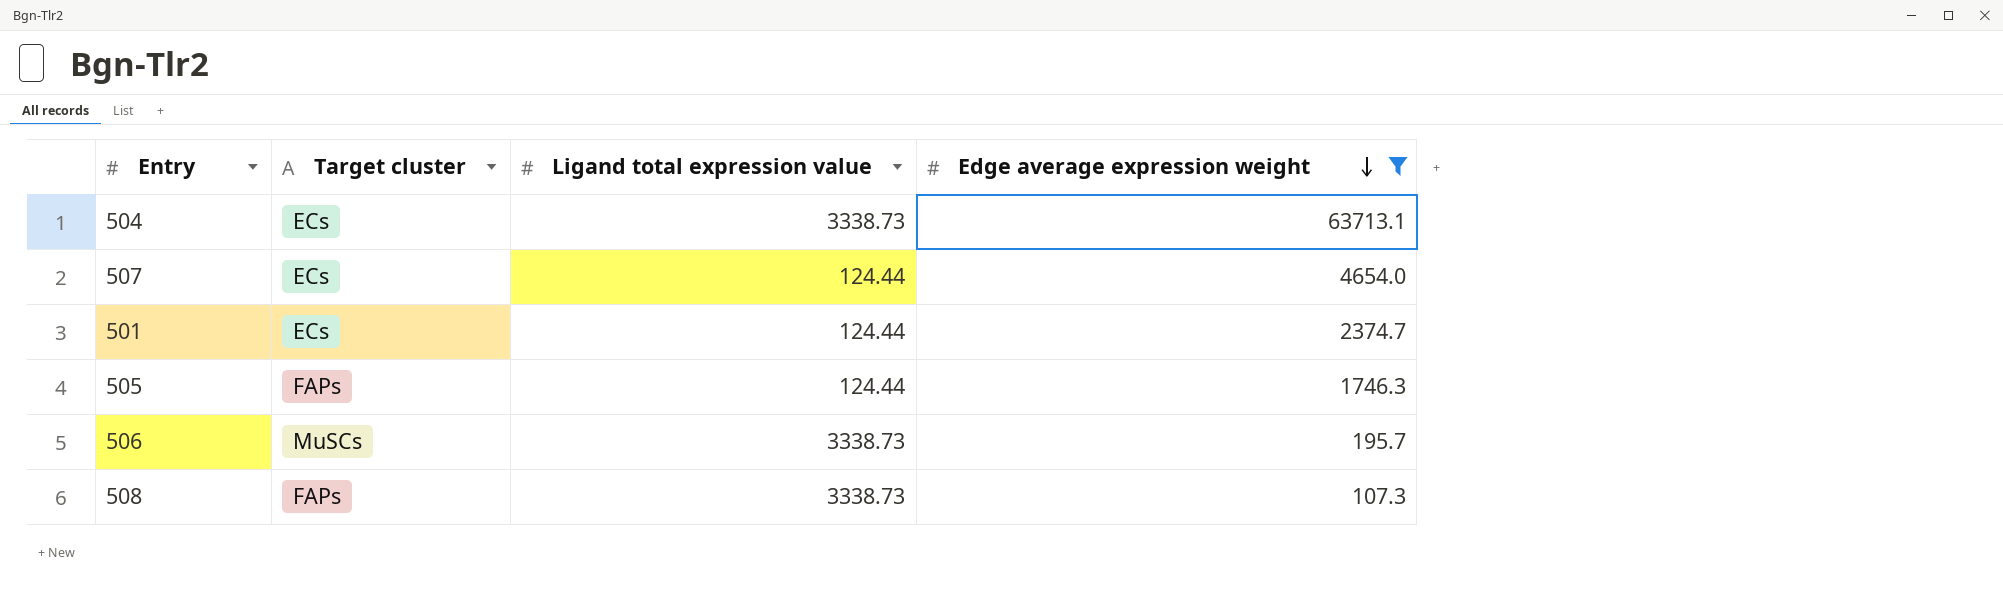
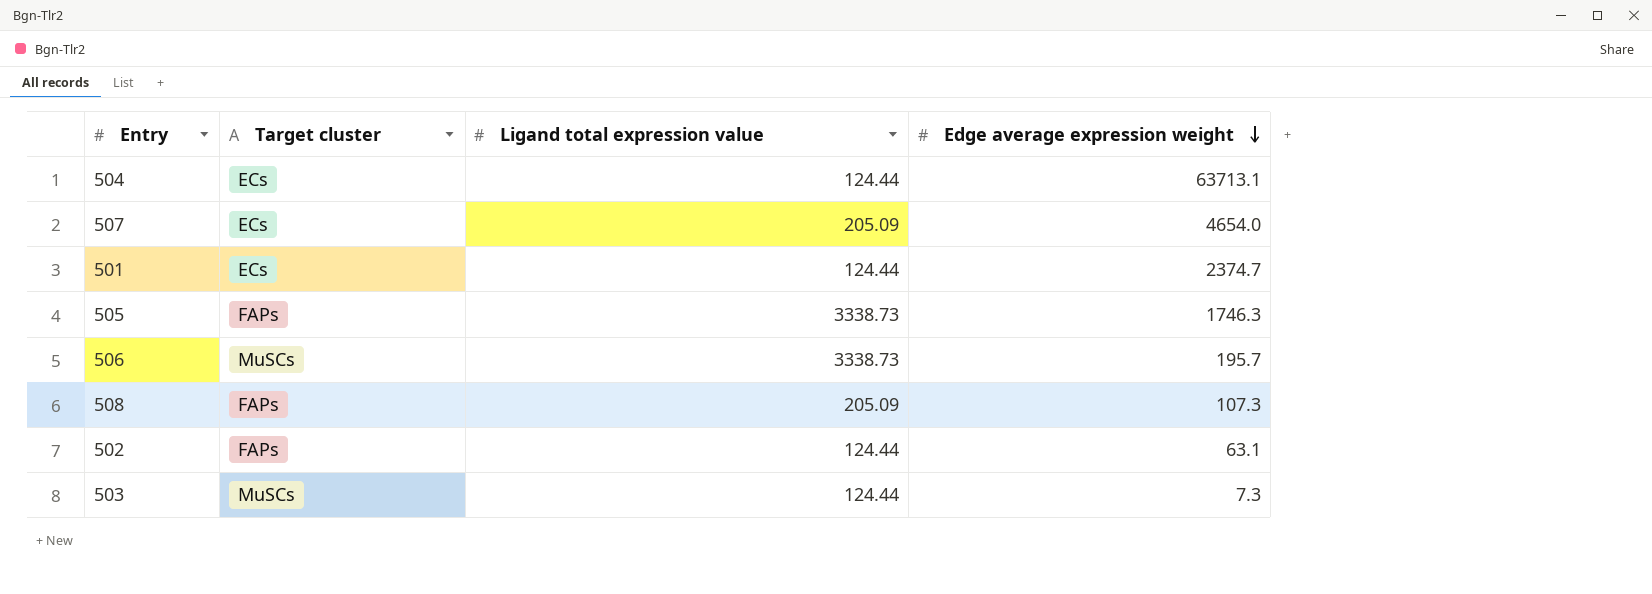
filter: Edge average expression weight >= 107.3 -> none
504 | Ligand total expression value: 3338.73 -> 124.44
507 | Ligand total expression value: 124.44 -> 205.09
505 | Ligand total expression value: 124.44 -> 3338.73
508 | Ligand total expression value: 3338.73 -> 205.09

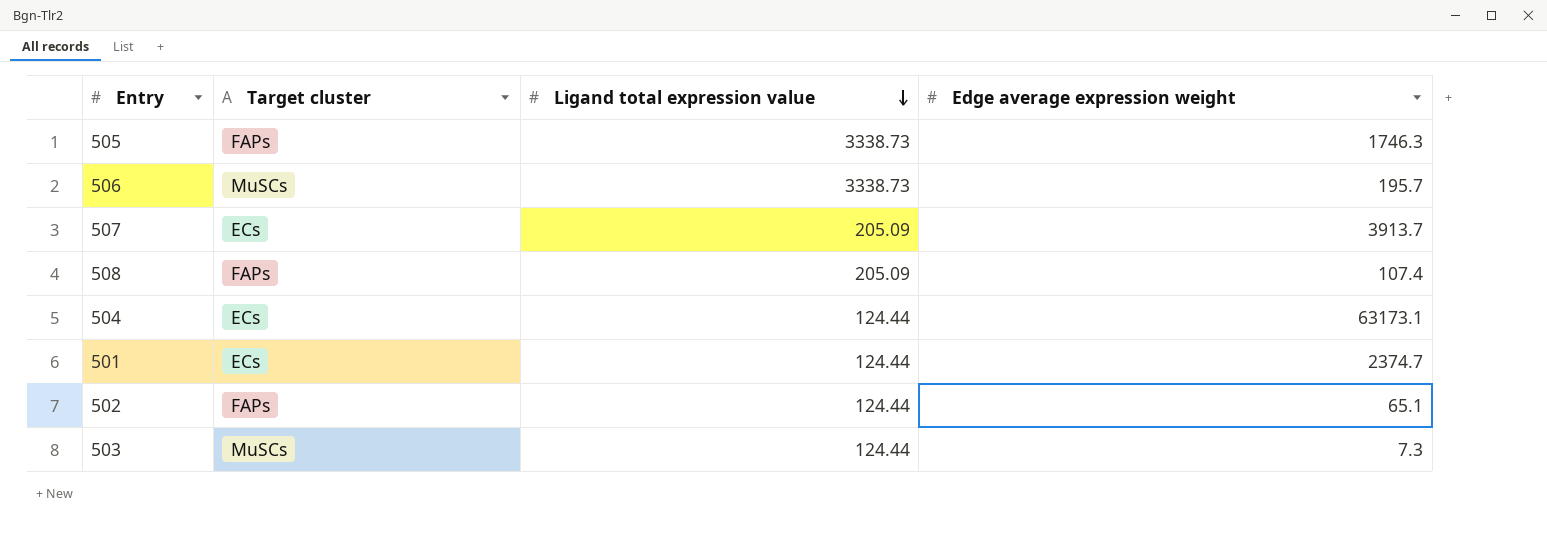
row order: Edge average expression weight descending -> Ligand total expression value descending
507 | Edge average expression weight: 4654.0 -> 3913.7
508 | Edge average expression weight: 107.3 -> 107.4
504 | Edge average expression weight: 63713.1 -> 63173.1
502 | Edge average expression weight: 63.1 -> 65.1

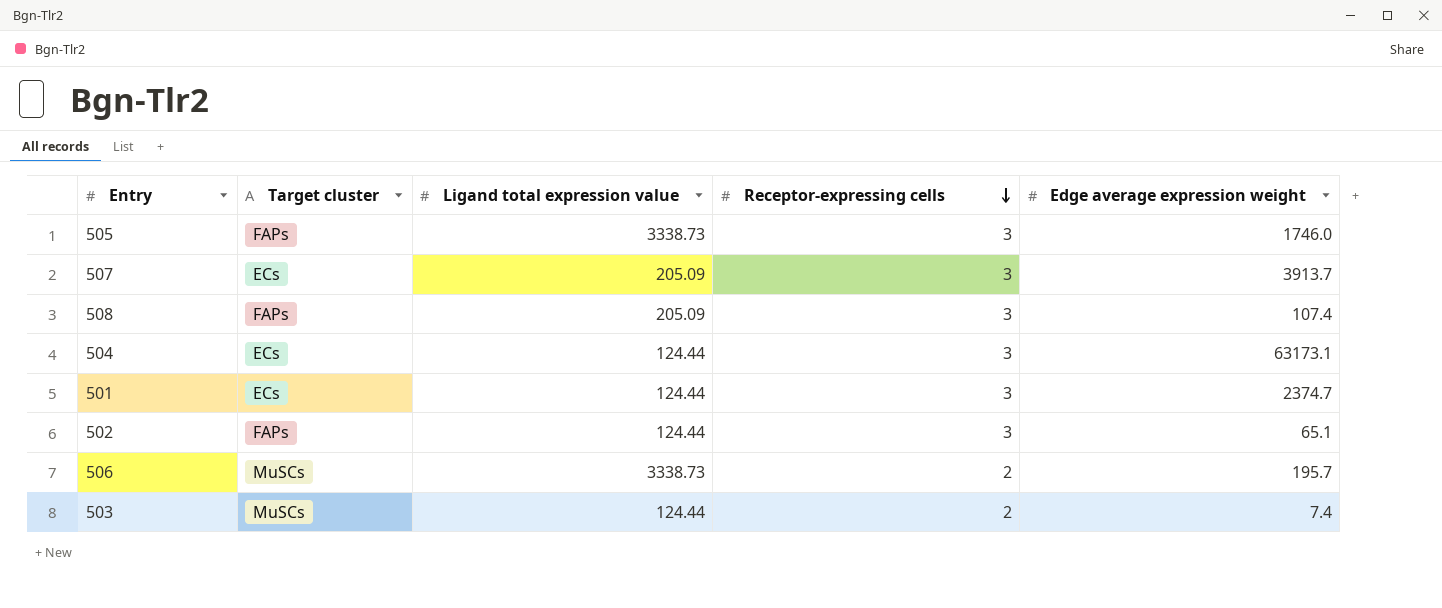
row order: Ligand total expression value descending -> Receptor-expressing cells descending
column Receptor-expressing cells | position: none -> 4
505 | Edge average expression weight: 1746.3 -> 1746.0
503 | Edge average expression weight: 7.3 -> 7.4

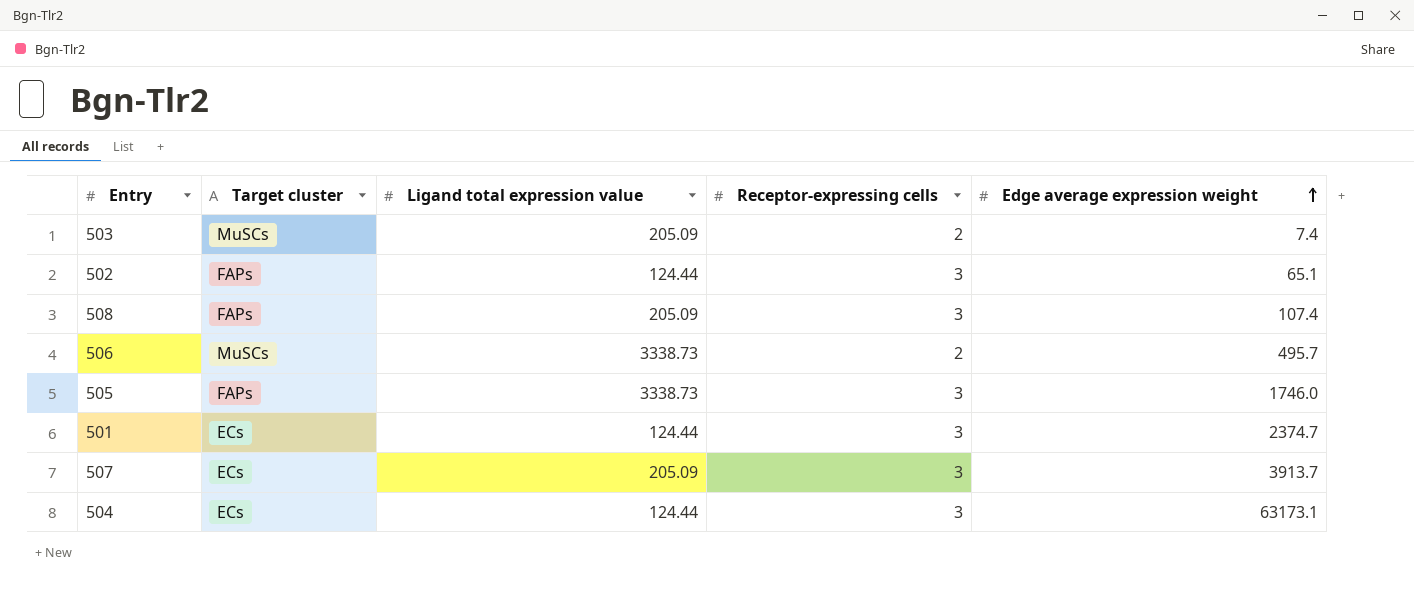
row order: Receptor-expressing cells descending -> Edge average expression weight ascending
503 | Ligand total expression value: 124.44 -> 205.09
506 | Edge average expression weight: 195.7 -> 495.7

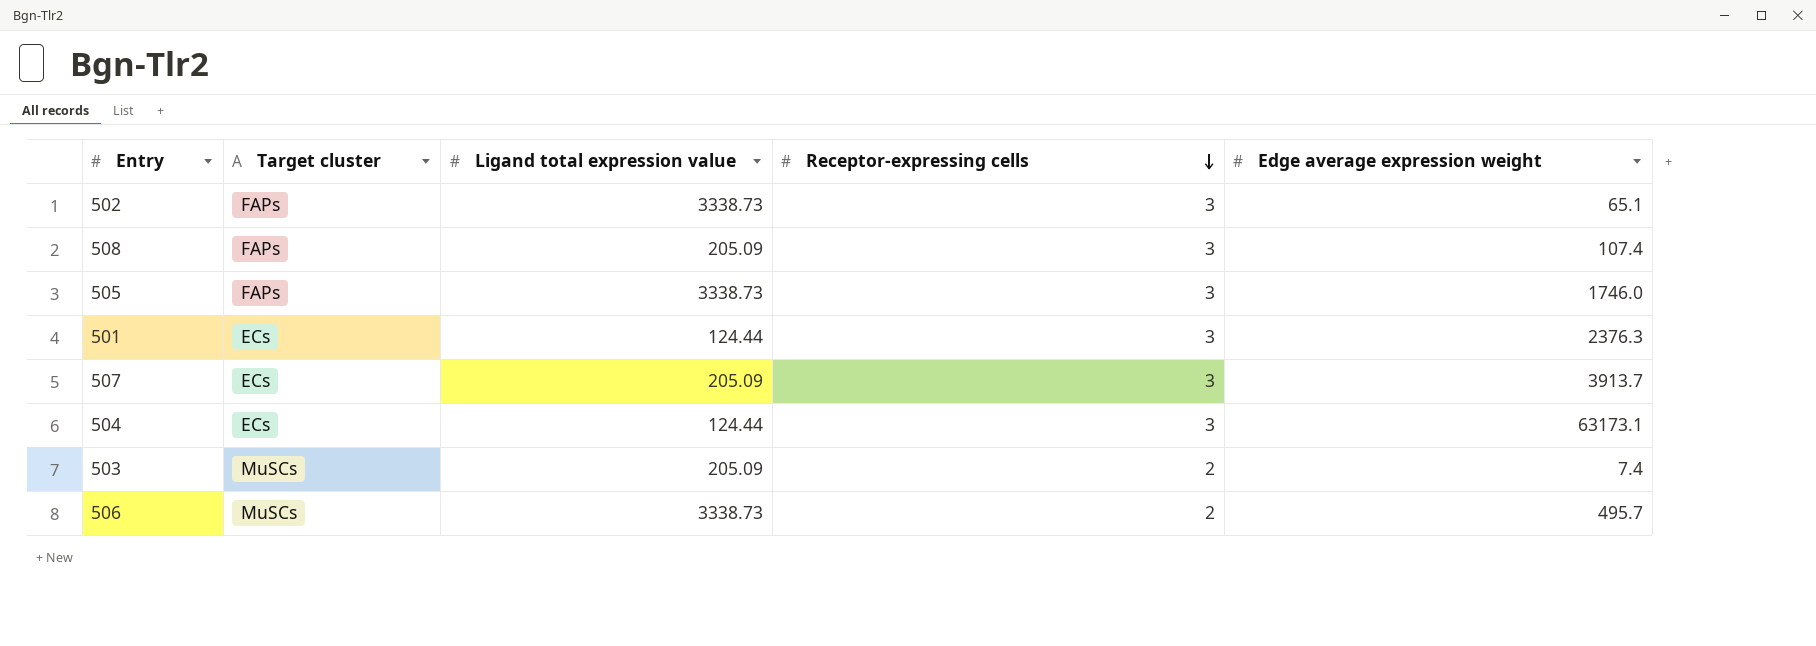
row order: Edge average expression weight ascending -> Receptor-expressing cells descending
502 | Ligand total expression value: 124.44 -> 3338.73
501 | Edge average expression weight: 2374.7 -> 2376.3

